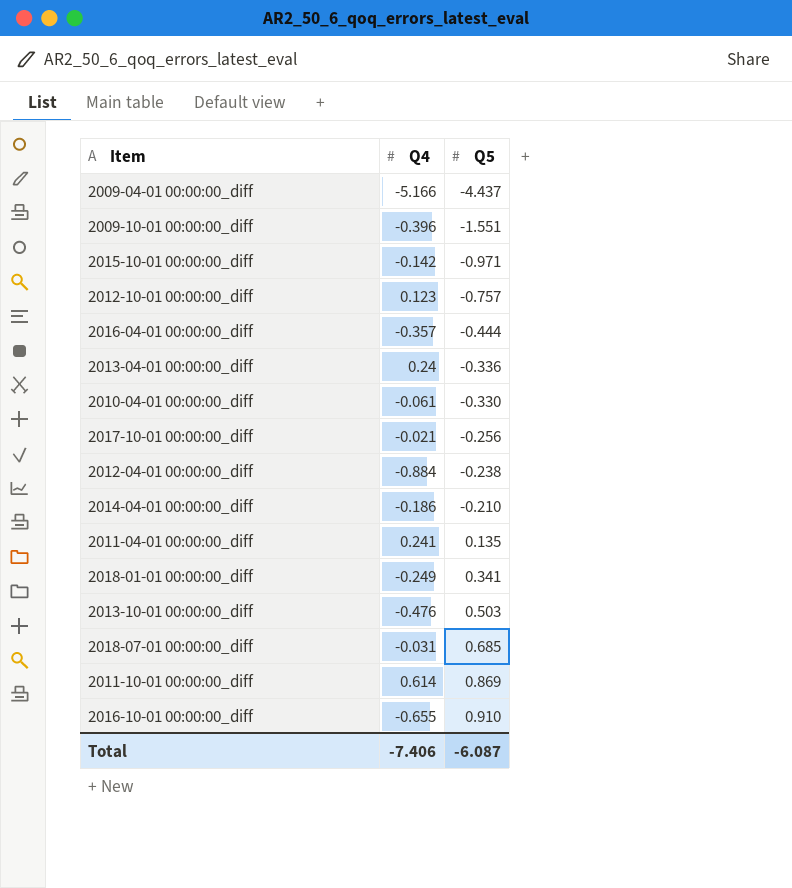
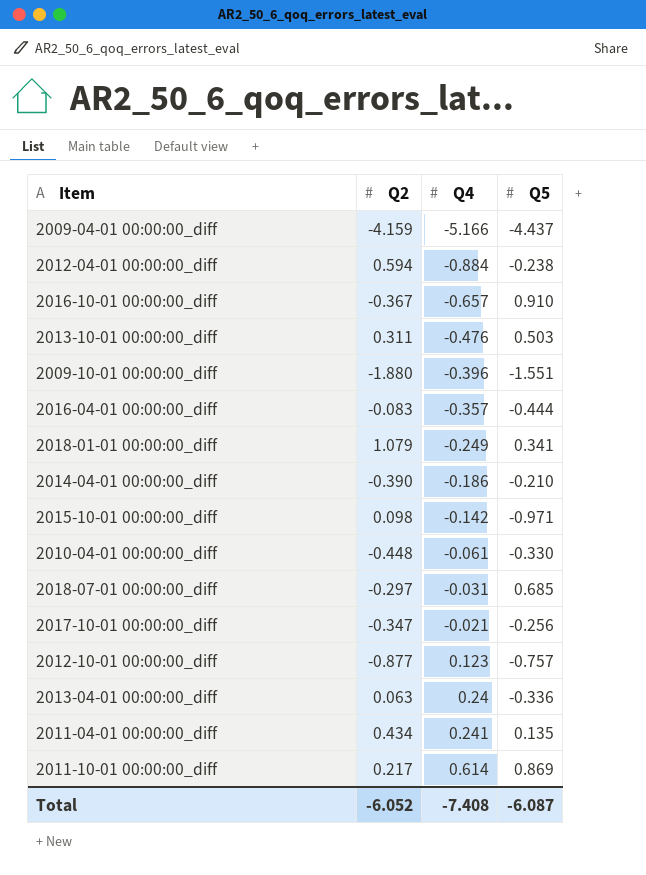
row order: Q5 ascending -> Q4 ascending
column Q2 | position: none -> 2
2016-10-01 00:00:00_diff | Q4: -0.655 -> -0.657
Total | Q4: -7.406 -> -7.408

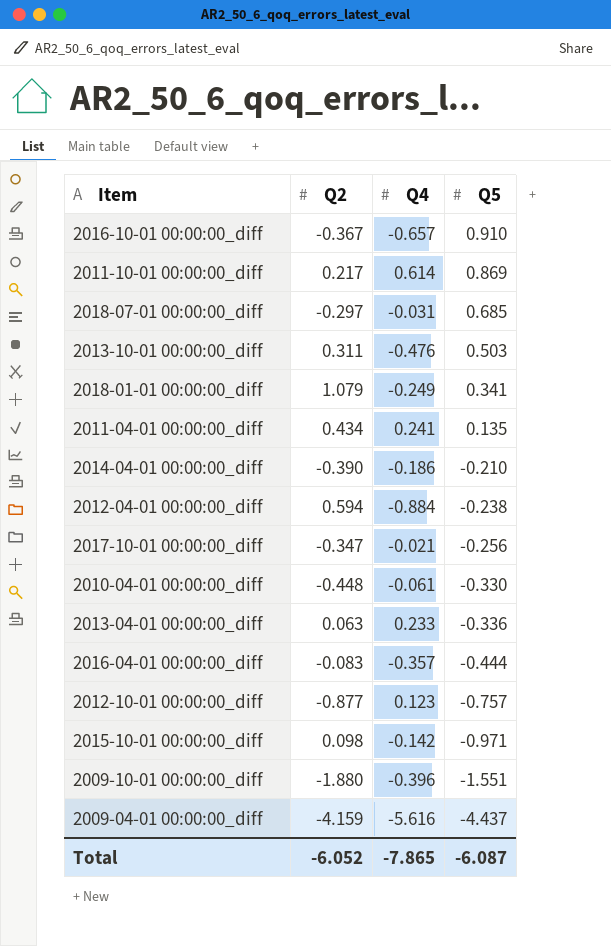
row order: Q4 ascending -> Q5 descending
2013-04-01 00:00:00_diff | Q4: 0.24 -> 0.233
2009-04-01 00:00:00_diff | Q4: -5.166 -> -5.616
Total | Q4: -7.408 -> -7.865

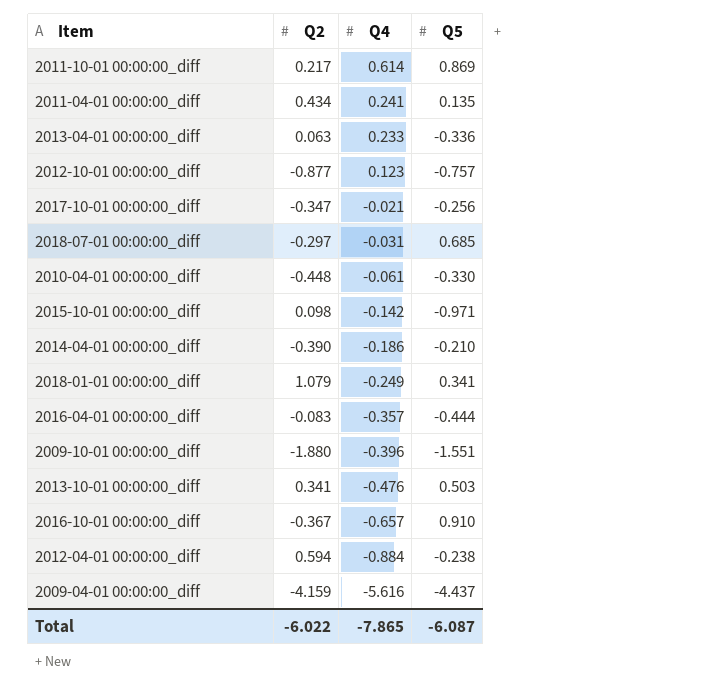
row order: Q5 descending -> Q4 descending
2013-10-01 00:00:00_diff | Q2: 0.311 -> 0.341
Total | Q2: -6.052 -> -6.022

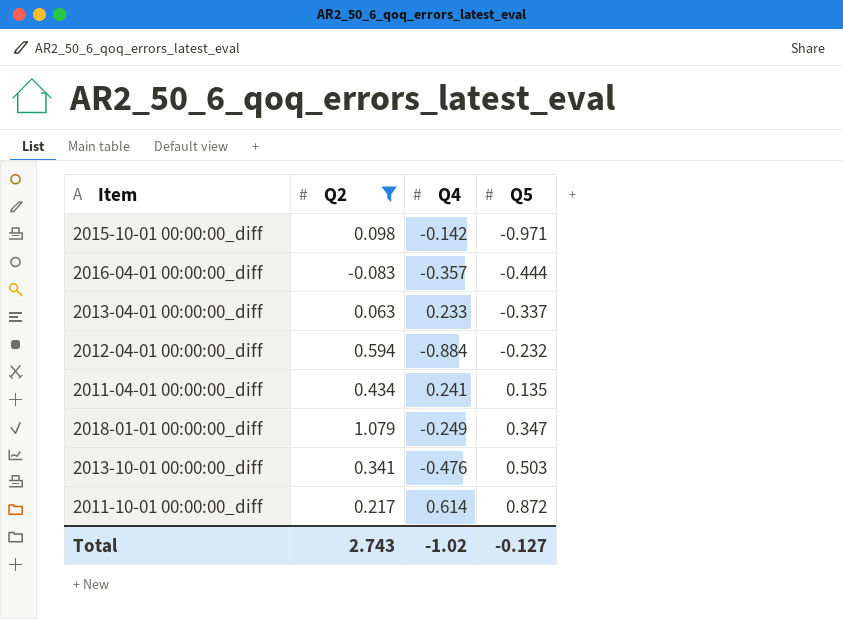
filter: none -> Q2 >= -0.083
row order: Q4 descending -> Q5 ascending
2013-04-01 00:00:00_diff | Q5: -0.336 -> -0.337
2012-04-01 00:00:00_diff | Q5: -0.238 -> -0.232
2018-01-01 00:00:00_diff | Q5: 0.341 -> 0.347
2011-10-01 00:00:00_diff | Q5: 0.869 -> 0.872
Total | Q2: -6.022 -> 2.743
Total | Q4: -7.865 -> -1.02
Total | Q5: -6.087 -> -0.127

